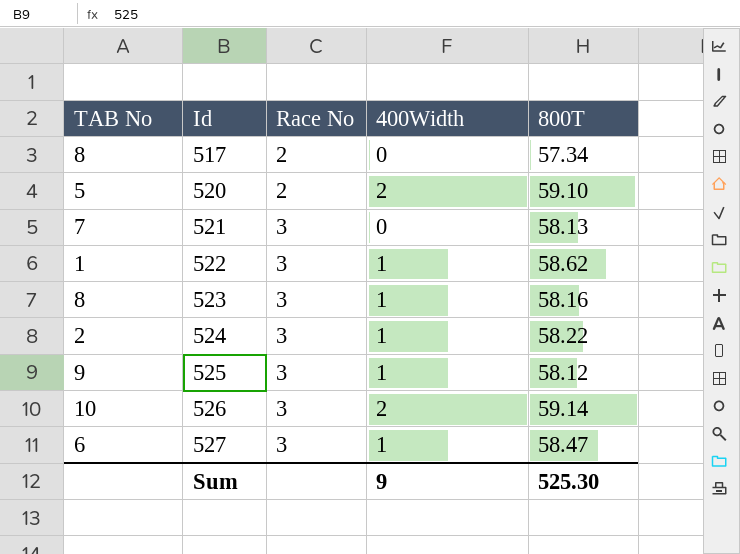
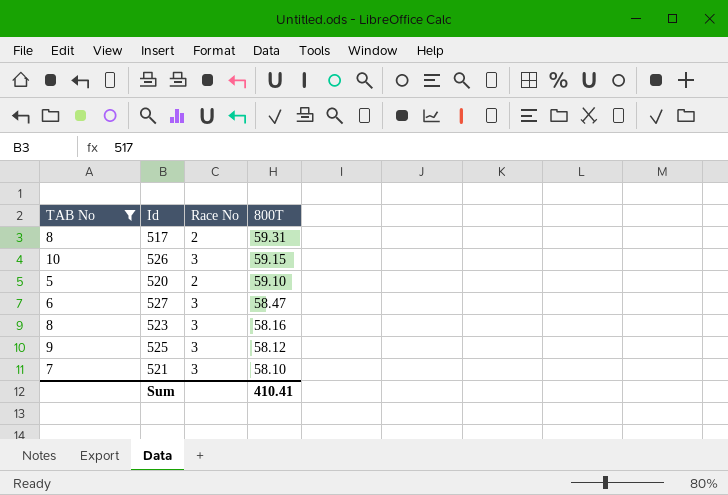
filter: none -> TAB No >= 5
row order: Id ascending -> 800T descending
column 400Width | position: 4 -> none
517 | 800T: 57.34 -> 59.31
526 | 800T: 59.14 -> 59.15
521 | 800T: 58.13 -> 58.10
Sum | 800T: 525.30 -> 410.41

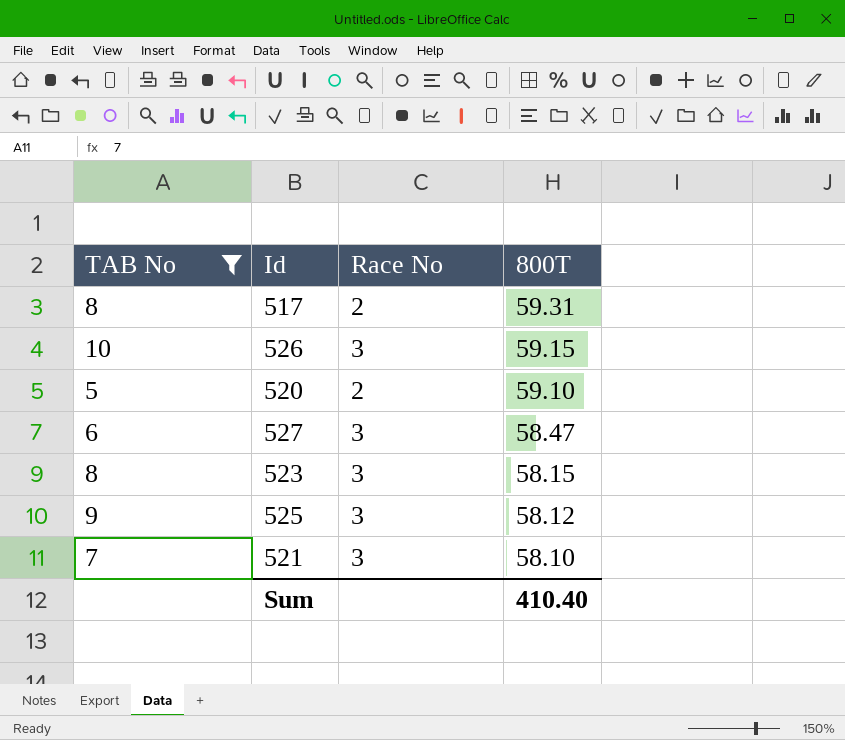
523 | 800T: 58.16 -> 58.15
Sum | 800T: 410.41 -> 410.40

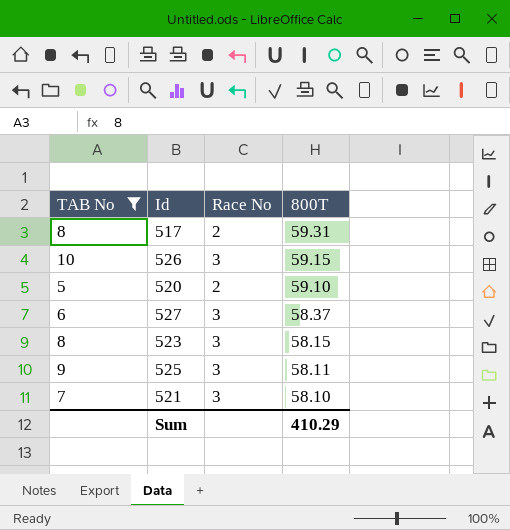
527 | 800T: 58.47 -> 58.37
525 | 800T: 58.12 -> 58.11
Sum | 800T: 410.40 -> 410.29

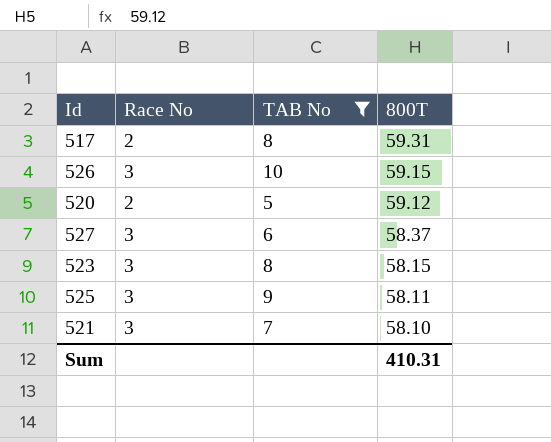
column TAB No | position: 1 -> 3
520 | 800T: 59.10 -> 59.12
Sum | 800T: 410.29 -> 410.31

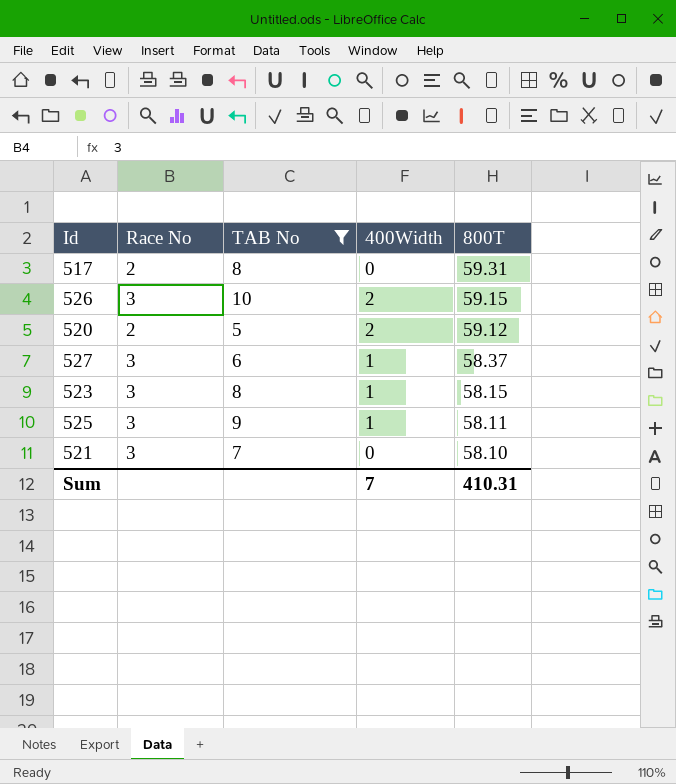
column 400Width | position: none -> 4

